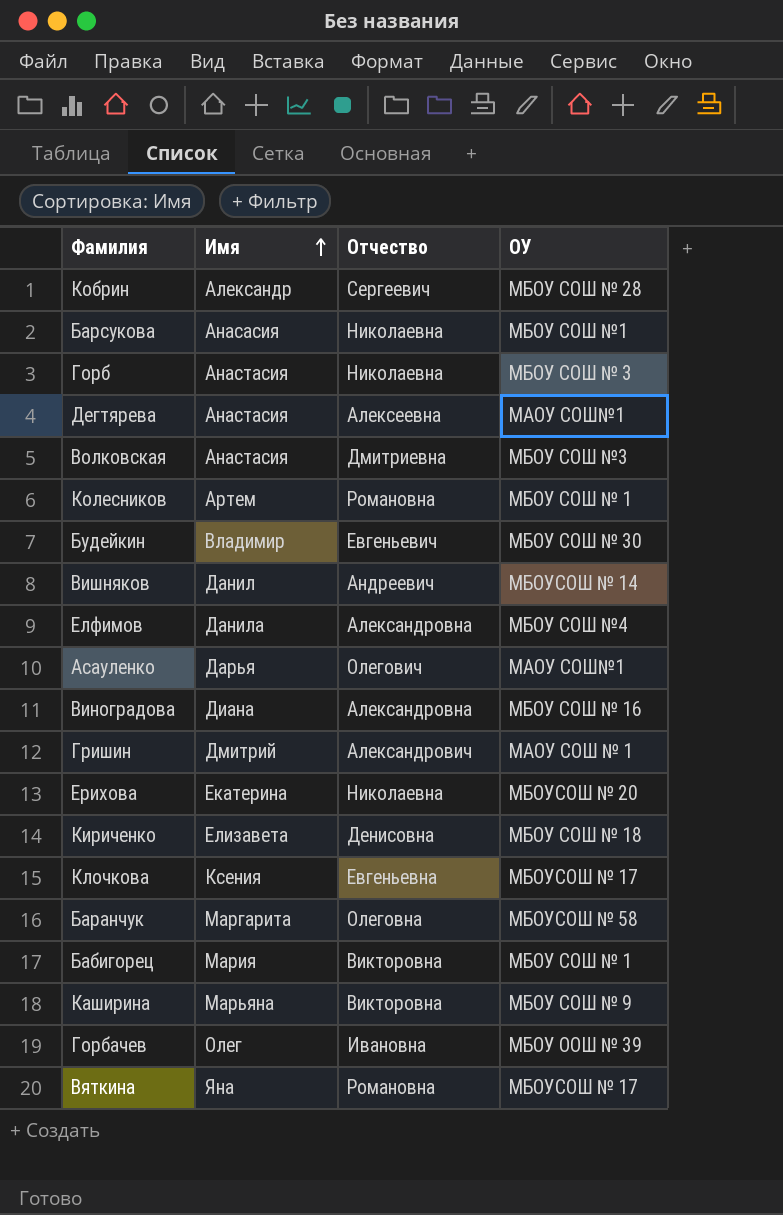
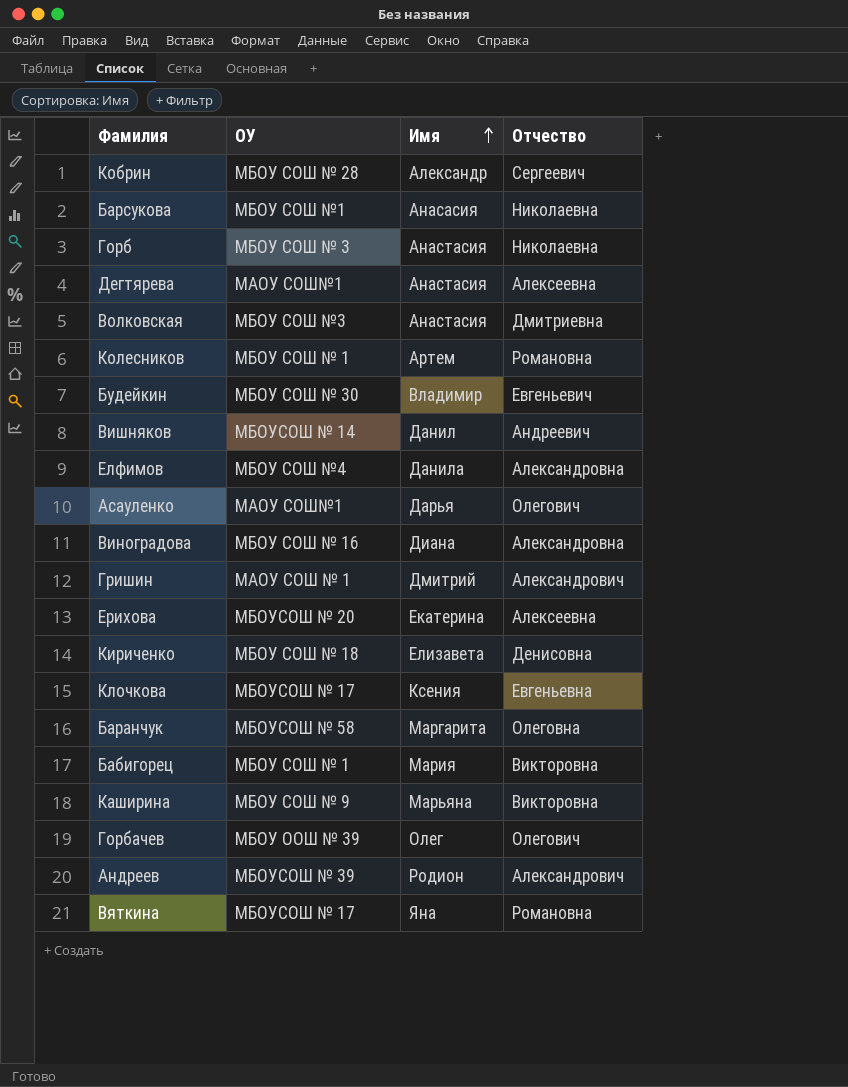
column ОУ | position: 4 -> 2
Ерихова | Отчество: Николаевна -> Алексеевна
Горбачев | Отчество: Ивановна -> Олегович
row Андреев: none -> МБОУСОШ № 39 | Родион | Александрович

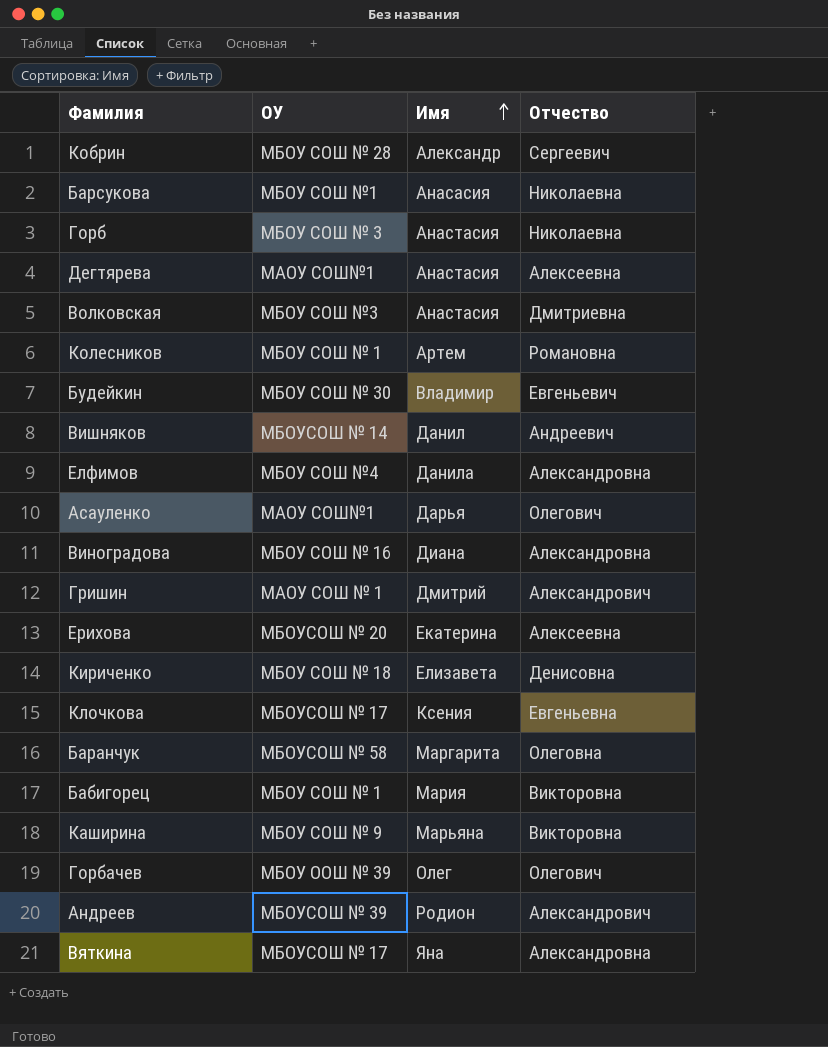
Вяткина | Отчество: Романовна -> Александровна

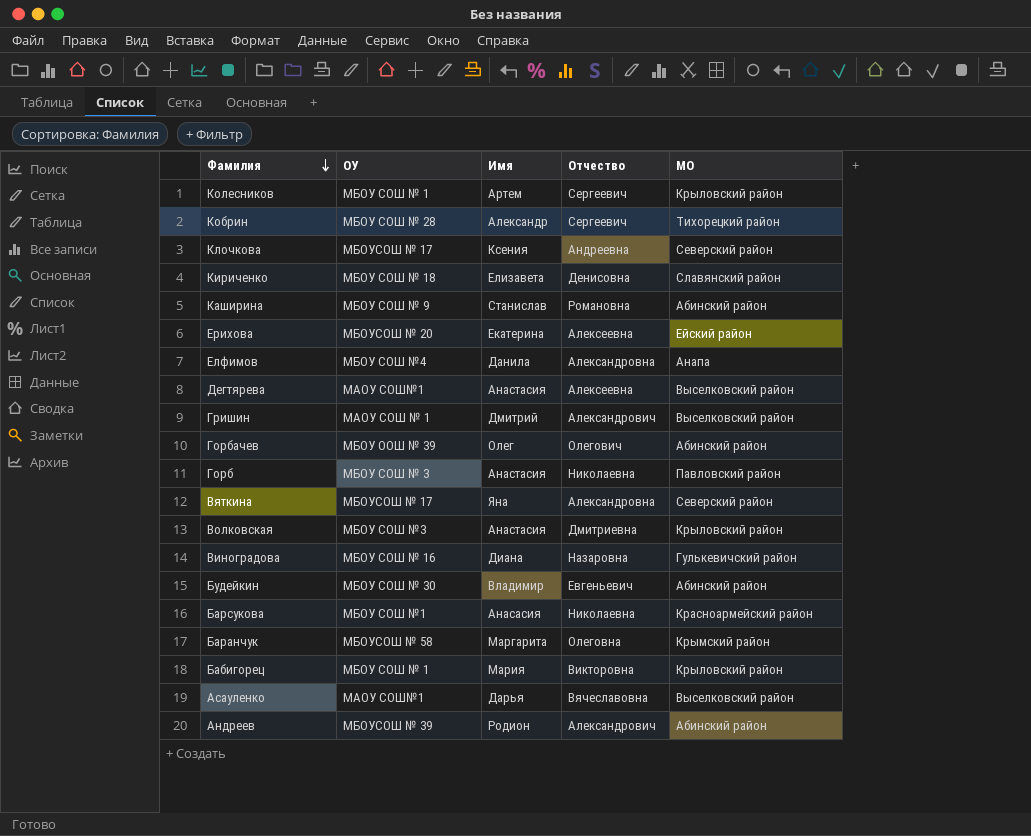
row order: Имя ascending -> Фамилия descending
column МО | position: none -> 5
row Вишняков: МБОУСОШ № 14 | Данил | Андреевич -> none
Колесников | Отчество: Романовна -> Сергеевич
Клочкова | Отчество: Евгеньевна -> Андреевна
Каширина | Имя: Марьяна -> Станислав
Каширина | Отчество: Викторовна -> Романовна
Виноградова | Отчество: Александровна -> Назаровна
Асауленко | Отчество: Олегович -> Вячеславовна

